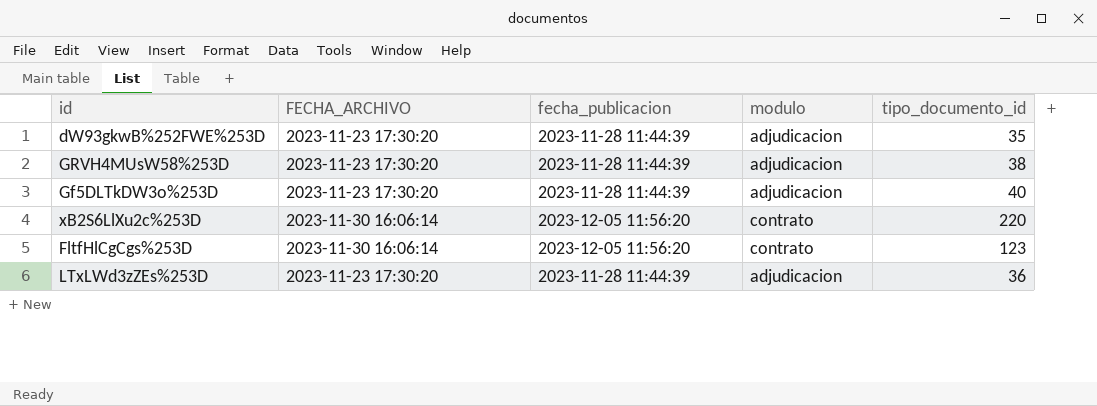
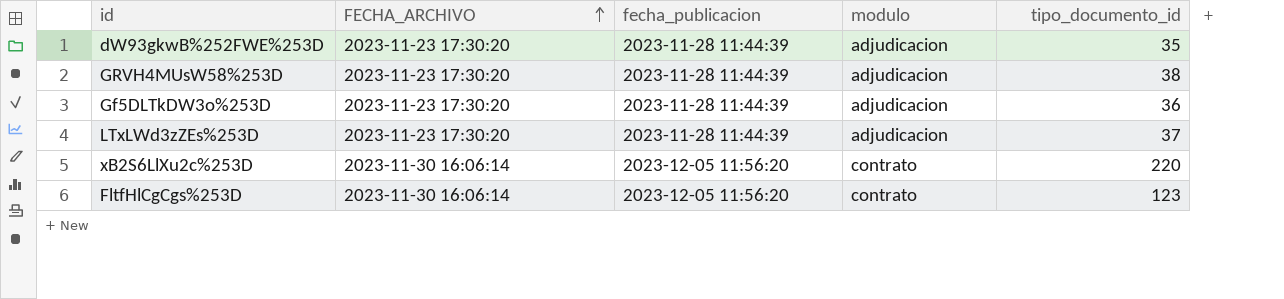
row order: none -> FECHA_ARCHIVO ascending
Gf5DLTkDW3o%253D | tipo_documento_id: 40 -> 36
LTxLWd3zZEs%253D | tipo_documento_id: 36 -> 37

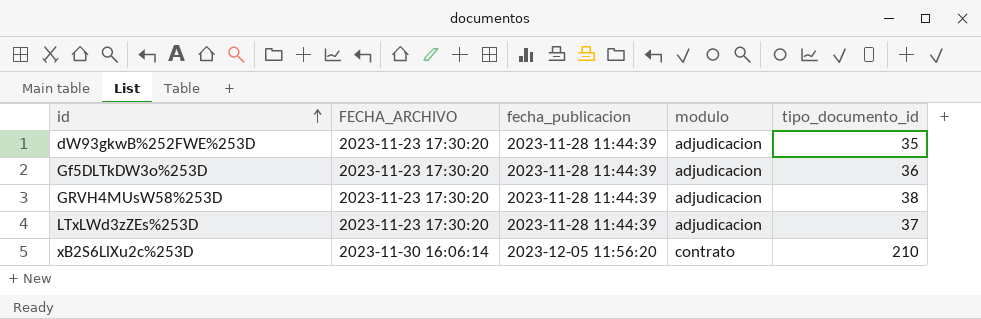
row order: FECHA_ARCHIVO ascending -> id ascending
row FltfHlCgCgs%253D: 2023-11-30 16:06:14 | 2023-12-05 11:56:20 | contrato | 123 -> none
xB2S6LlXu2c%253D | tipo_documento_id: 220 -> 210

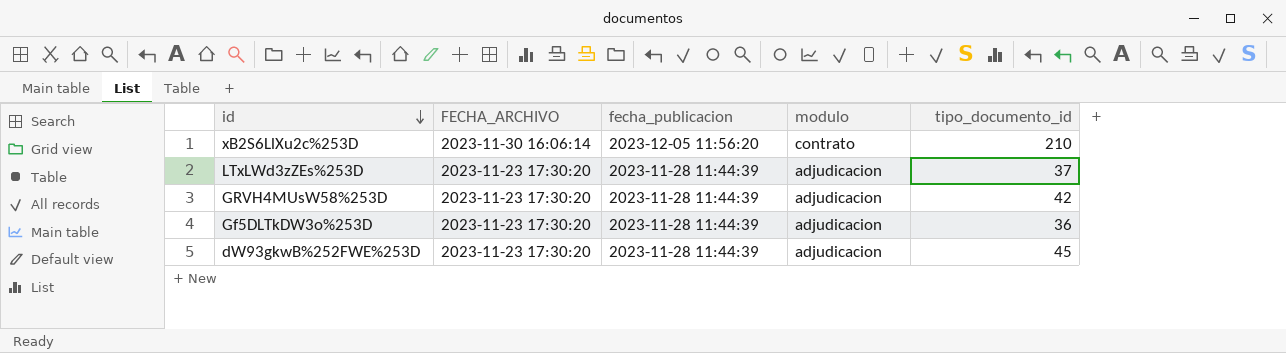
row order: id ascending -> id descending
GRVH4MUsW58%253D | tipo_documento_id: 38 -> 42
dW93gkwB%252FWE%253D | tipo_documento_id: 35 -> 45

